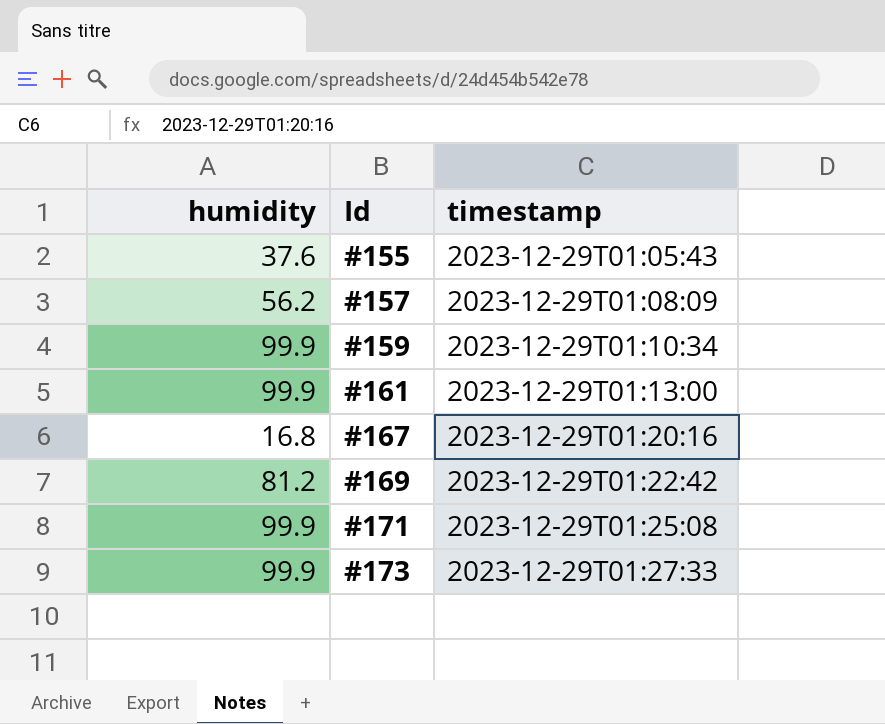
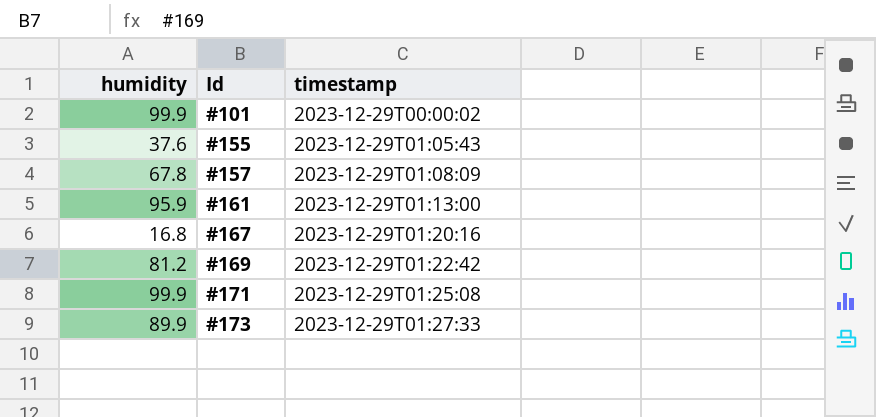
row #159: 99.9 | 2023-12-29T01:10:34 -> none
row #101: none -> 99.9 | 2023-12-29T00:00:02
#157 | humidity: 56.2 -> 67.8
#161 | humidity: 99.9 -> 95.9
#173 | humidity: 99.9 -> 89.9

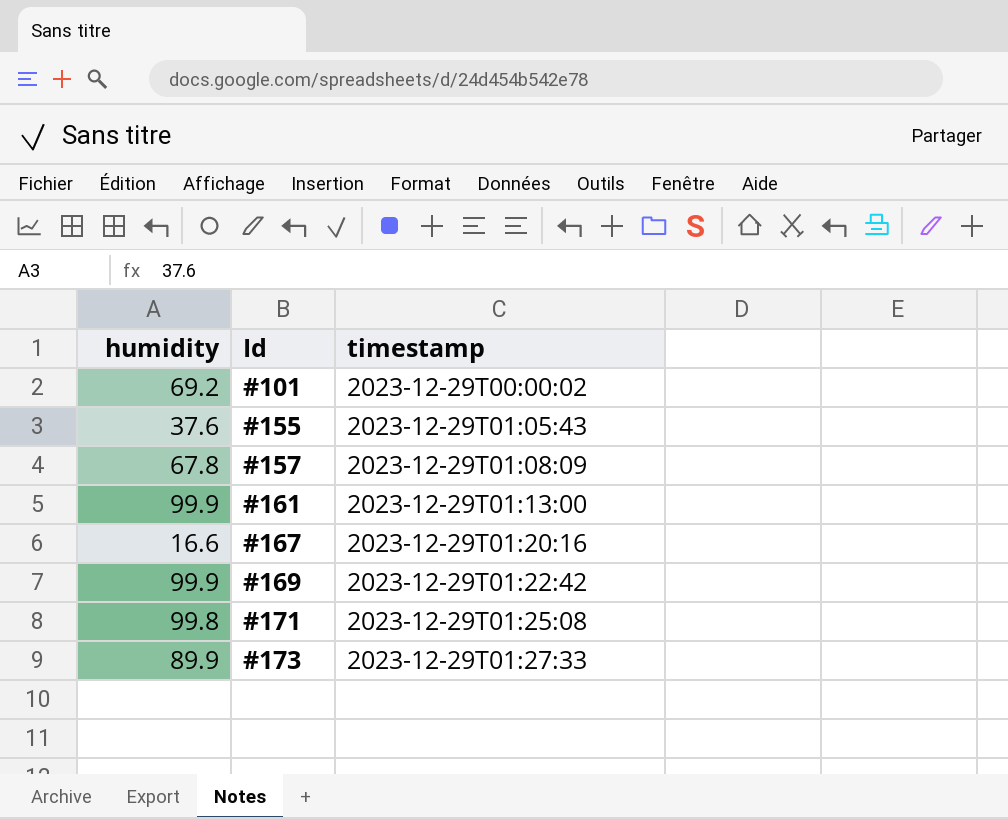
#101 | humidity: 99.9 -> 69.2
#161 | humidity: 95.9 -> 99.9
#167 | humidity: 16.8 -> 16.6
#169 | humidity: 81.2 -> 99.9
#171 | humidity: 99.9 -> 99.8

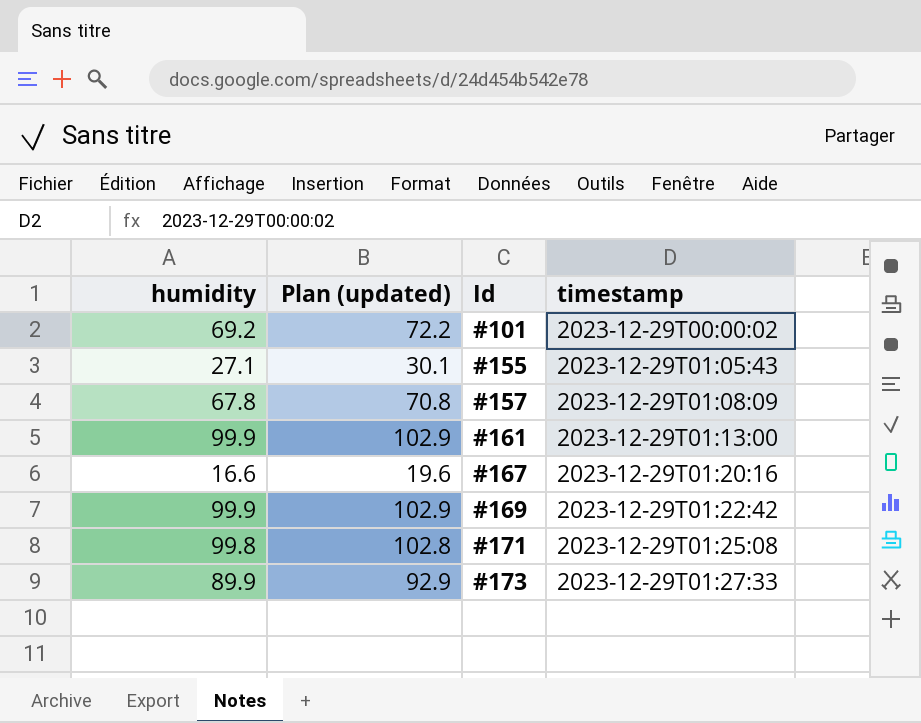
column Plan (updated) | formula: none -> [humidity] + 3
#155 | humidity: 37.6 -> 27.1

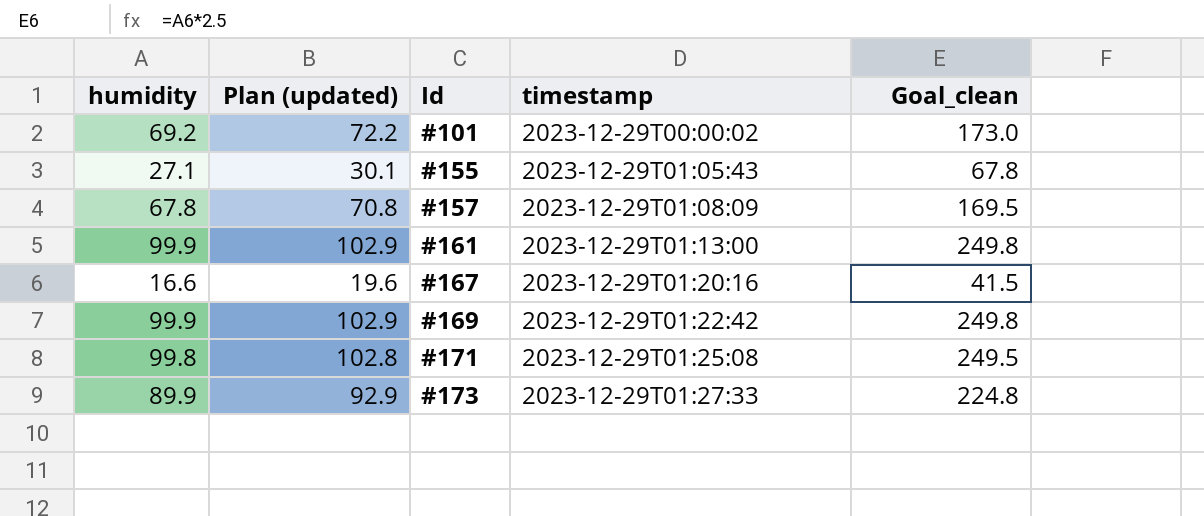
column Goal_clean | formula: none -> [humidity] * 2.5

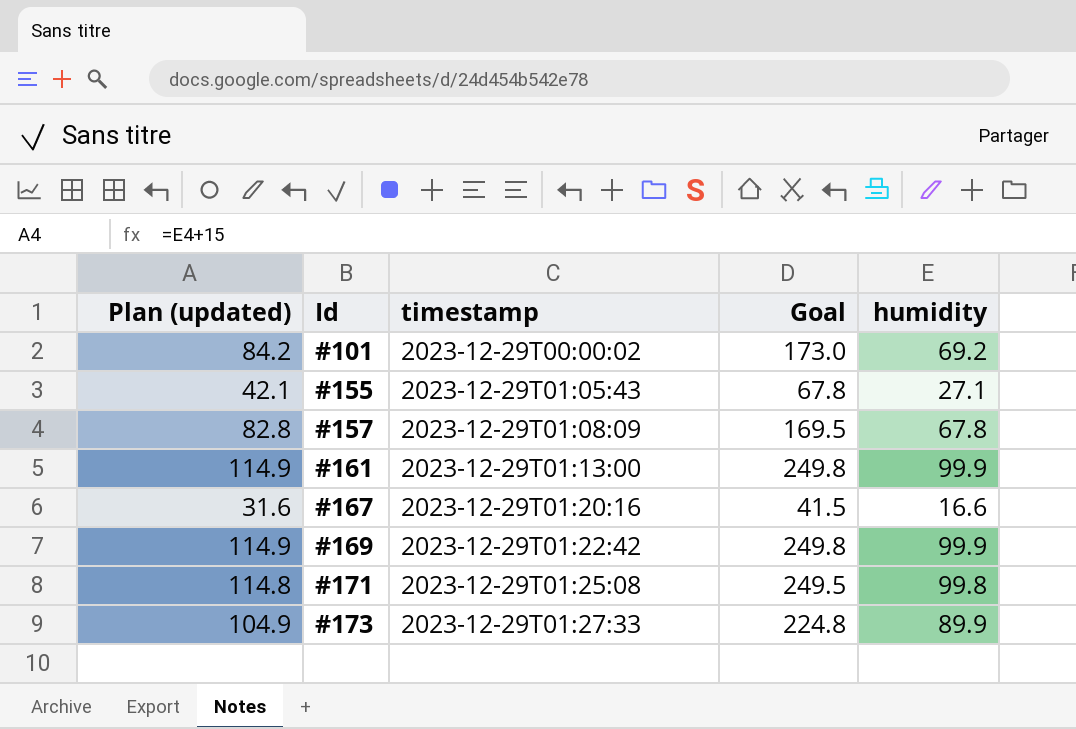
column Plan (updated) | formula: [humidity] + 3 -> [humidity] + 15
column name: Goal_clean -> Goal
column humidity | position: 1 -> 5

